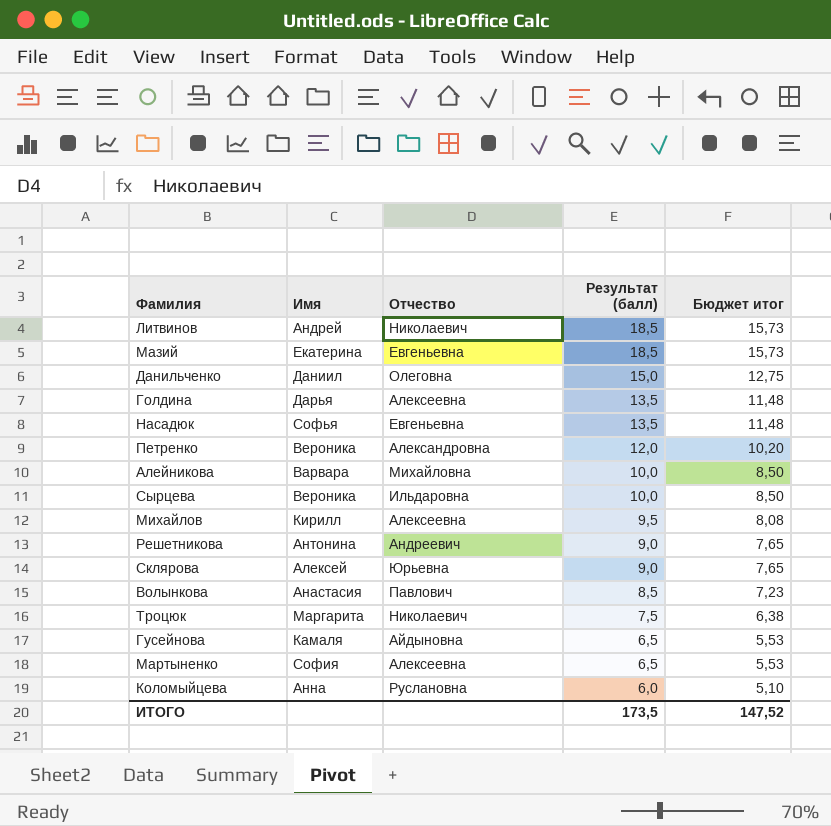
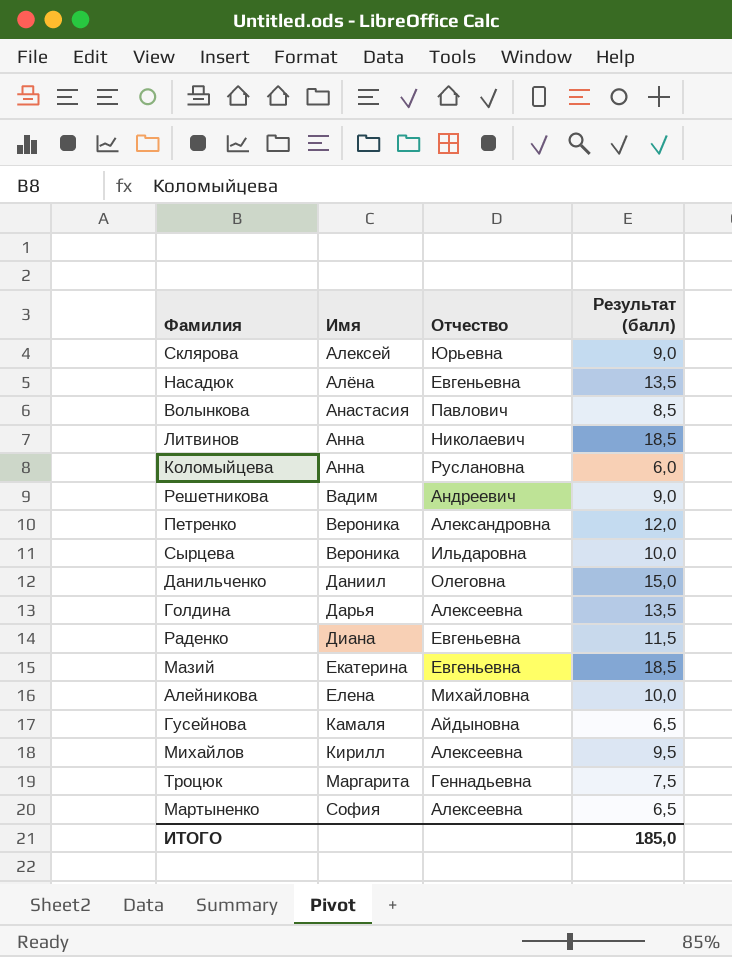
row order: Результат (балл) descending -> Имя ascending
column Бюджет итог | formula: [Результат (балл)] * 0,85 -> none
Насадюк | Имя: Софья -> Алёна
Литвинов | Имя: Андрей -> Анна
Решетникова | Имя: Антонина -> Вадим
row Раденко: none -> Диана | Евгеньевна | 11,5
Алейникова | Имя: Варвара -> Елена
Троцюк | Отчество: Николаевич -> Геннадьевна
ИТОГО | Результат (балл): 173,5 -> 185,0

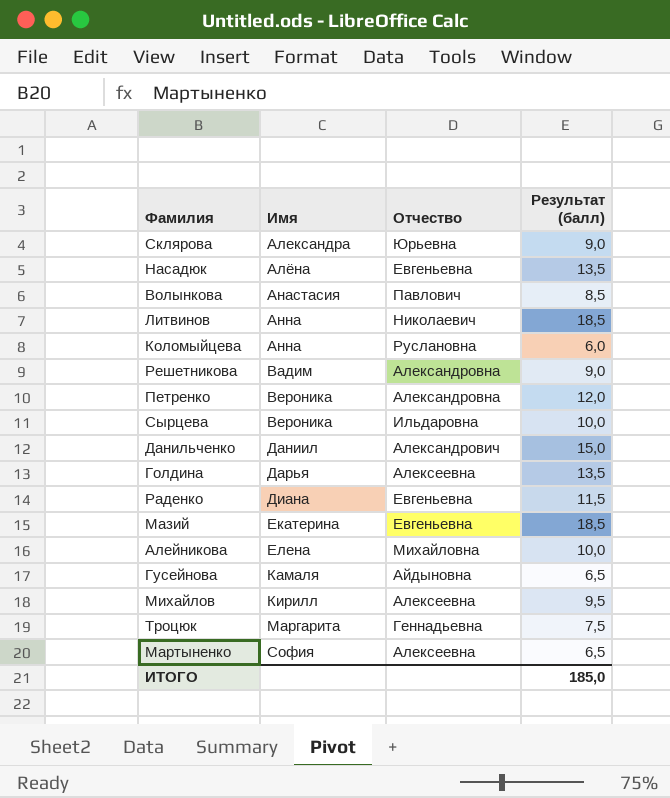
Склярова | Имя: Алексей -> Александра
Решетникова | Отчество: Андреевич -> Александровна
Данильченко | Отчество: Олеговна -> Александрович

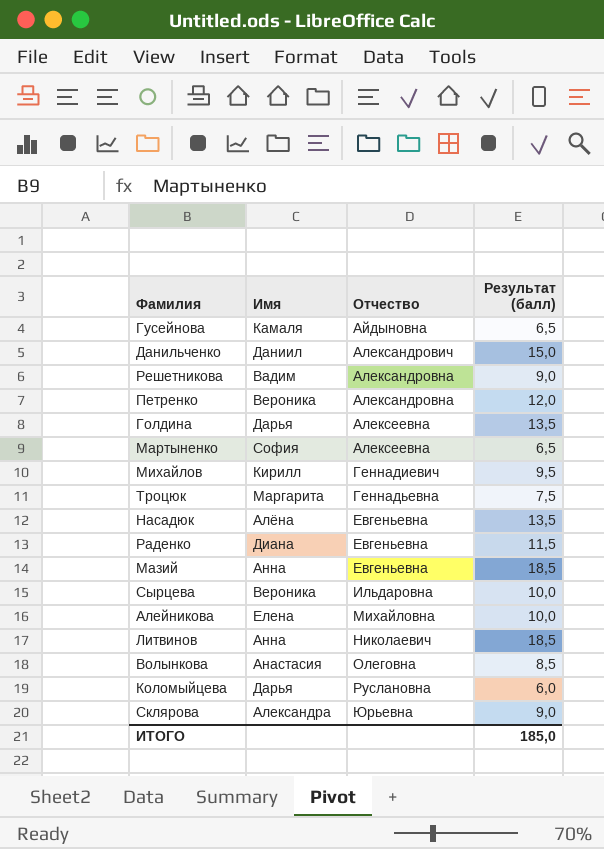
row order: Имя ascending -> Отчество ascending
Михайлов | Отчество: Алексеевна -> Геннадиевич
Мазий | Имя: Екатерина -> Анна
Волынкова | Отчество: Павлович -> Олеговна
Коломыйцева | Имя: Анна -> Дарья

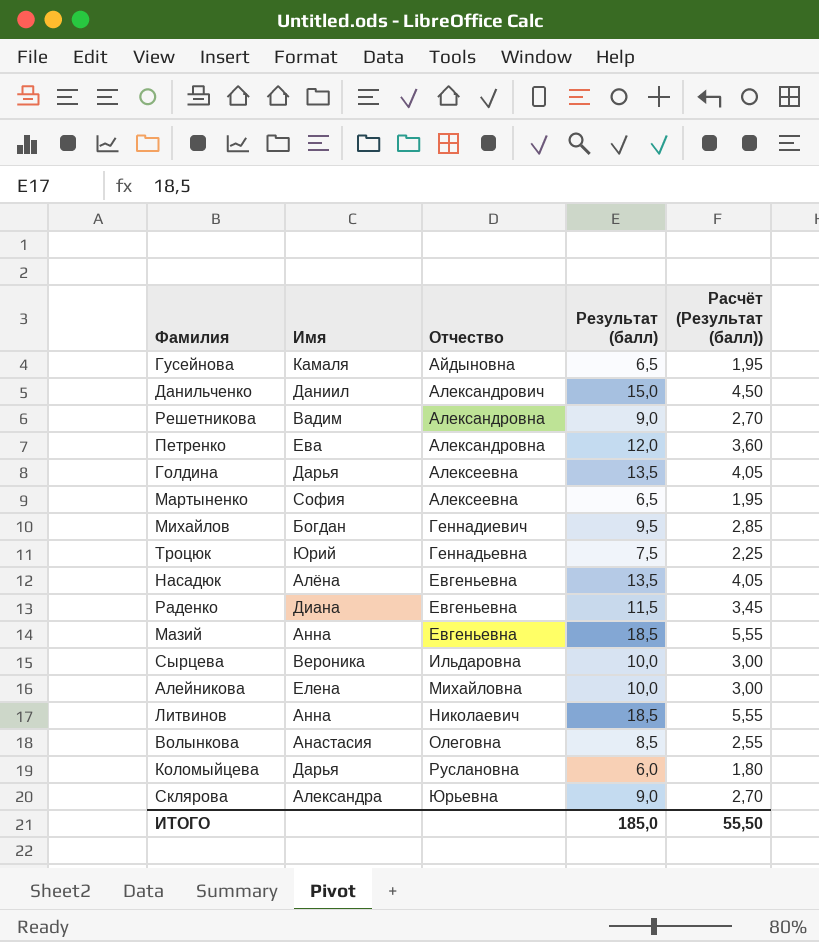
column Расчёт (Результат (балл)) | formula: none -> [Результат (балл)] * 0,3
Петренко | Имя: Вероника -> Ева
Михайлов | Имя: Кирилл -> Богдан
Троцюк | Имя: Маргарита -> Юрий

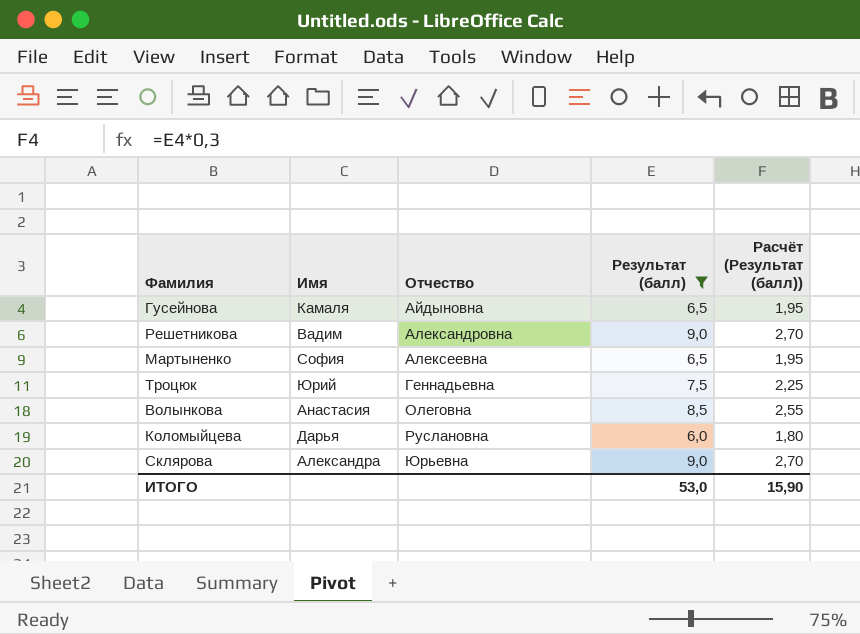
filter: none -> Результат (балл) <= 9,0
ИТОГО | Результат (балл): 185,0 -> 53,0
ИТОГО | Расчёт (Результат (балл)): 55,50 -> 15,90

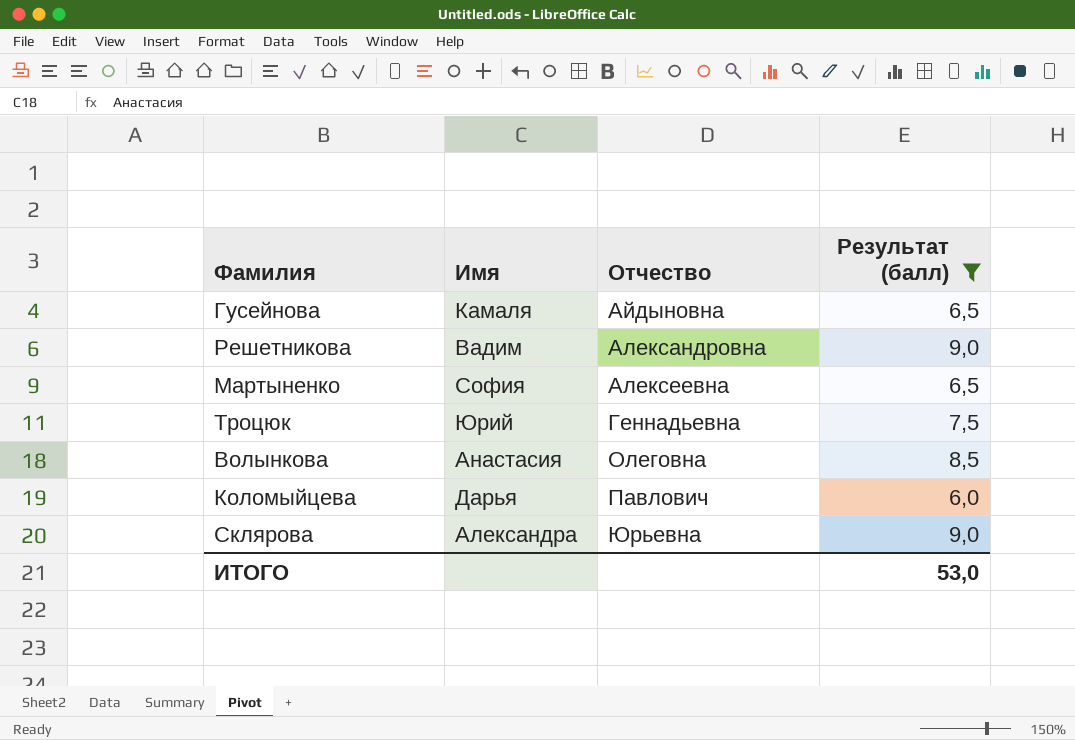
column Расчёт (Результат (балл)) | formula: [Результат (балл)] * 0,3 -> none
Коломыйцева | Отчество: Руслановна -> Павлович

